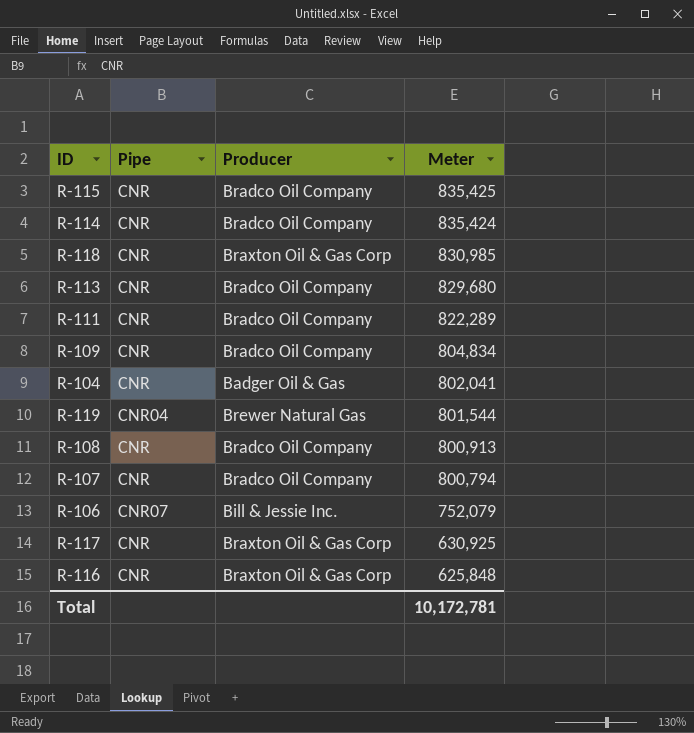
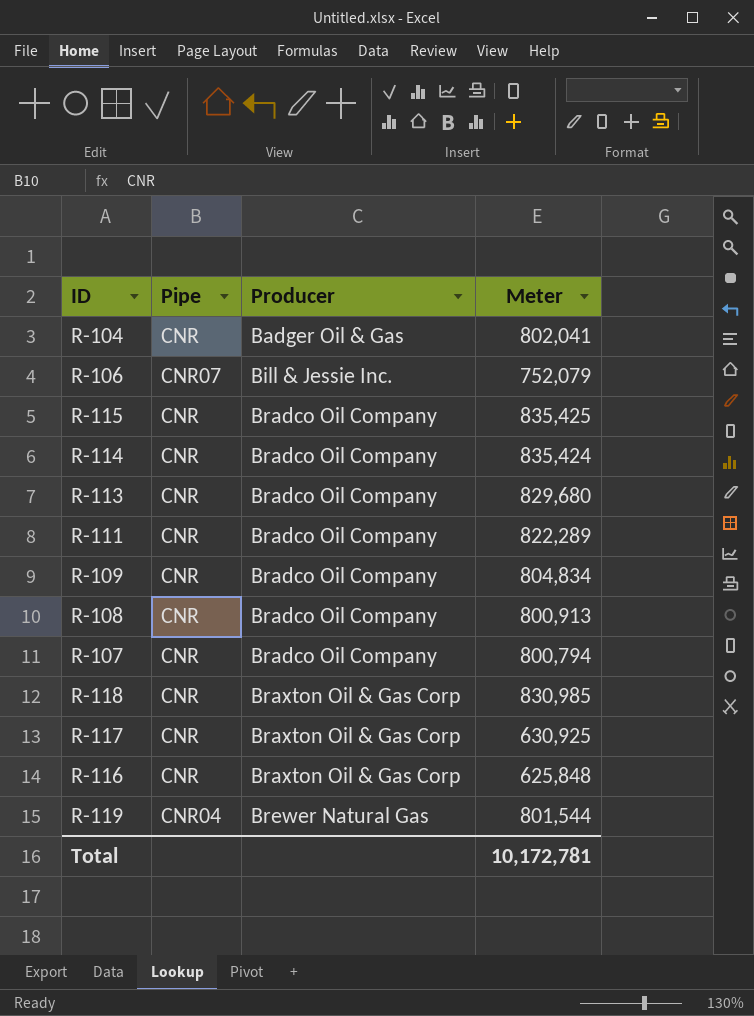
row order: Meter descending -> Producer ascending

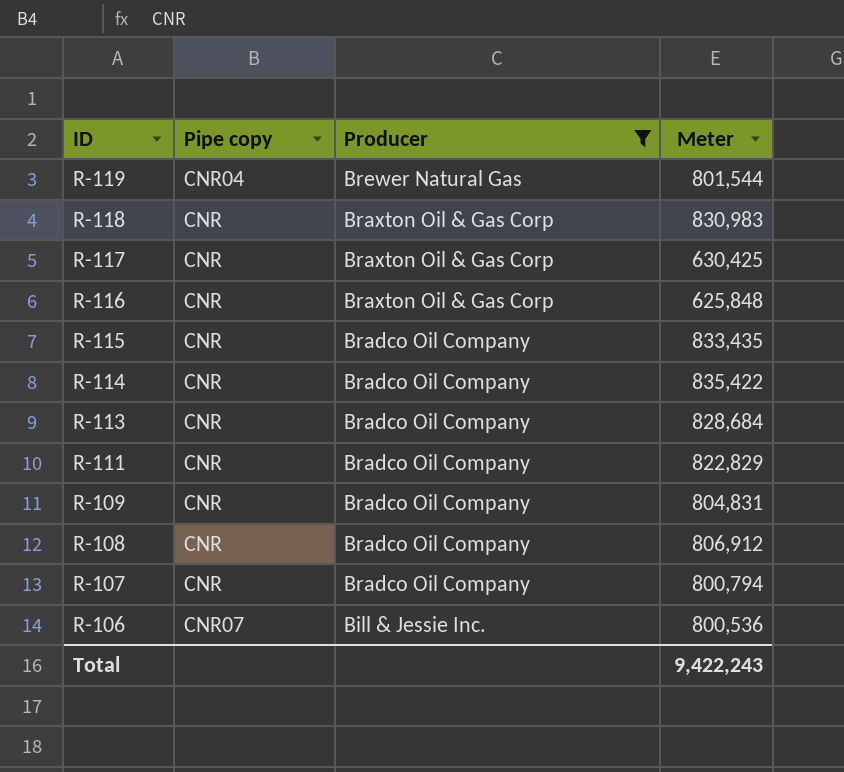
filter: none -> Producer != Badger Oil & Gas
row order: Producer ascending -> ID descending
column name: Pipe -> Pipe copy
R-118 | Meter: 830,985 -> 830,983
R-117 | Meter: 630,925 -> 630,425
R-115 | Meter: 835,425 -> 833,435
R-114 | Meter: 835,424 -> 835,422
R-113 | Meter: 829,680 -> 828,684
R-111 | Meter: 822,289 -> 822,829
R-109 | Meter: 804,834 -> 804,831
R-108 | Meter: 800,913 -> 806,912
R-106 | Meter: 752,079 -> 800,536
Total | Meter: 10,172,781 -> 9,422,243

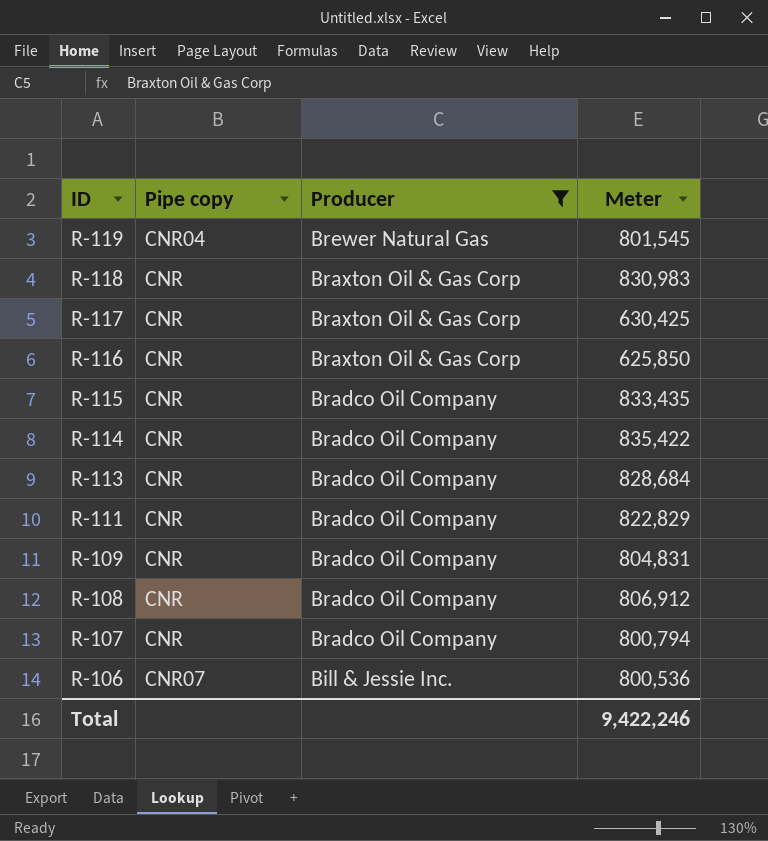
R-119 | Meter: 801,544 -> 801,545
R-116 | Meter: 625,848 -> 625,850
Total | Meter: 9,422,243 -> 9,422,246

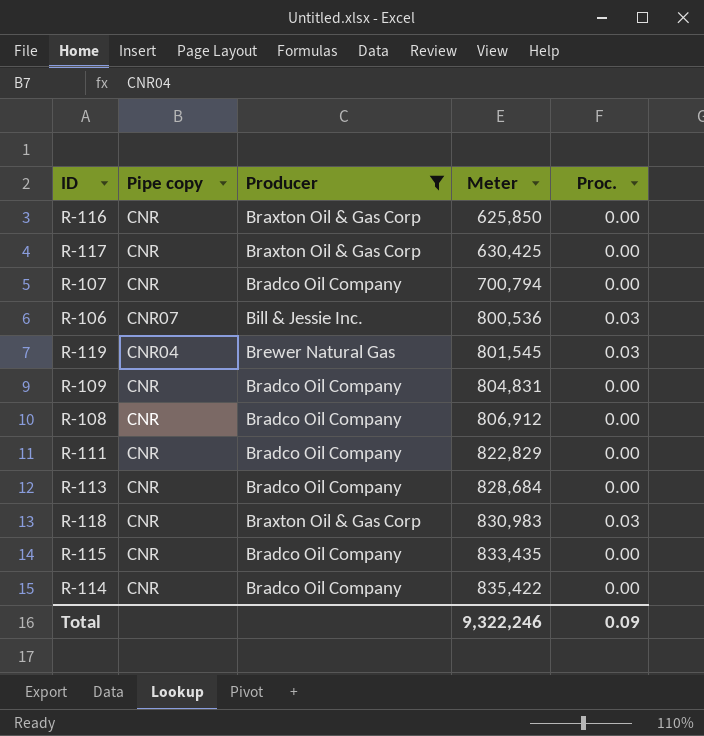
row order: ID descending -> Meter ascending
column Proc. | position: none -> 5
R-107 | Meter: 800,794 -> 700,794
Total | Meter: 9,422,246 -> 9,322,246

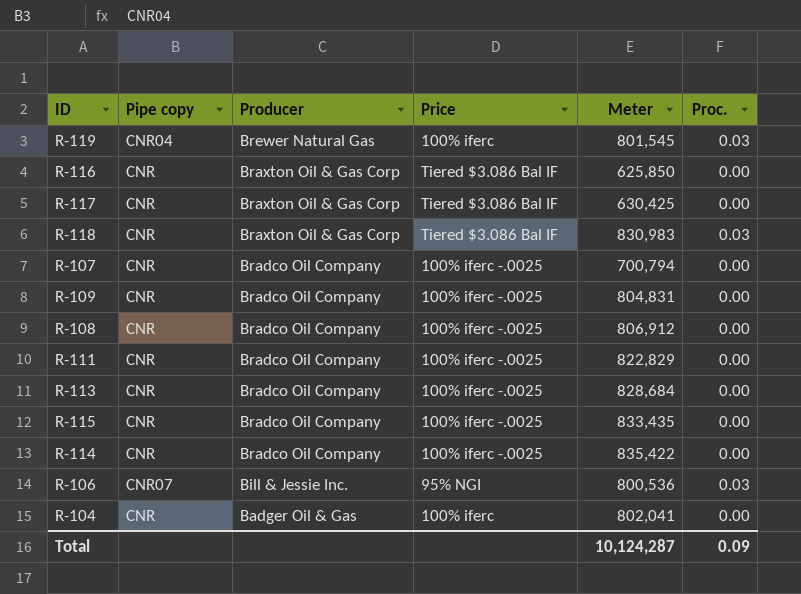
filter: Producer != Badger Oil & Gas -> none
row order: Meter ascending -> Producer descending
column Price | position: none -> 4
Total | Meter: 9,322,246 -> 10,124,287

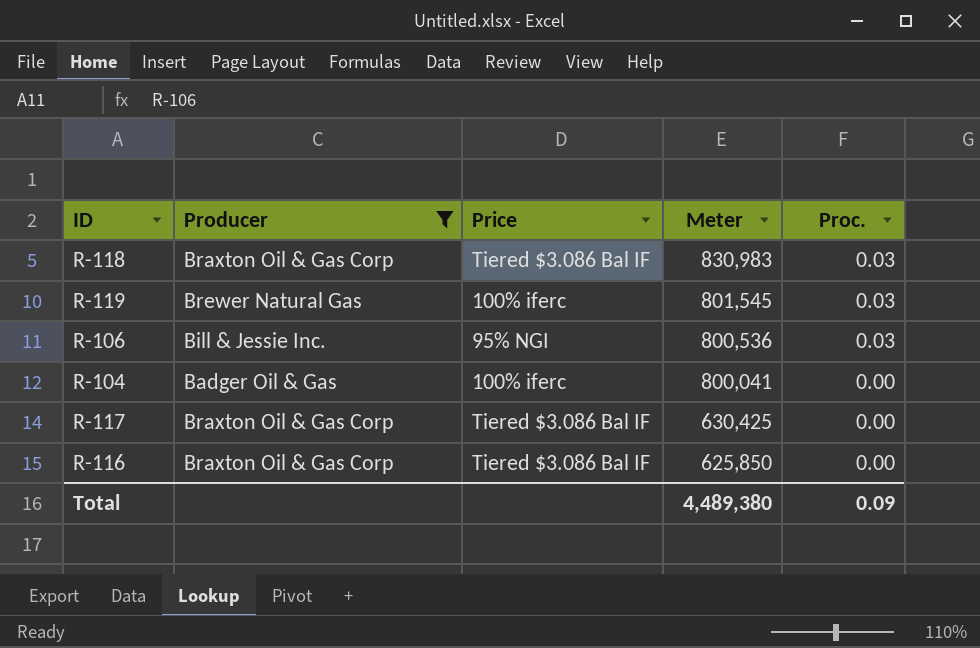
filter: none -> Producer != Bradco Oil Company
row order: Producer descending -> Meter descending
column Pipe copy | position: 2 -> none
R-104 | Meter: 802,041 -> 800,041
Total | Meter: 10,124,287 -> 4,489,380

